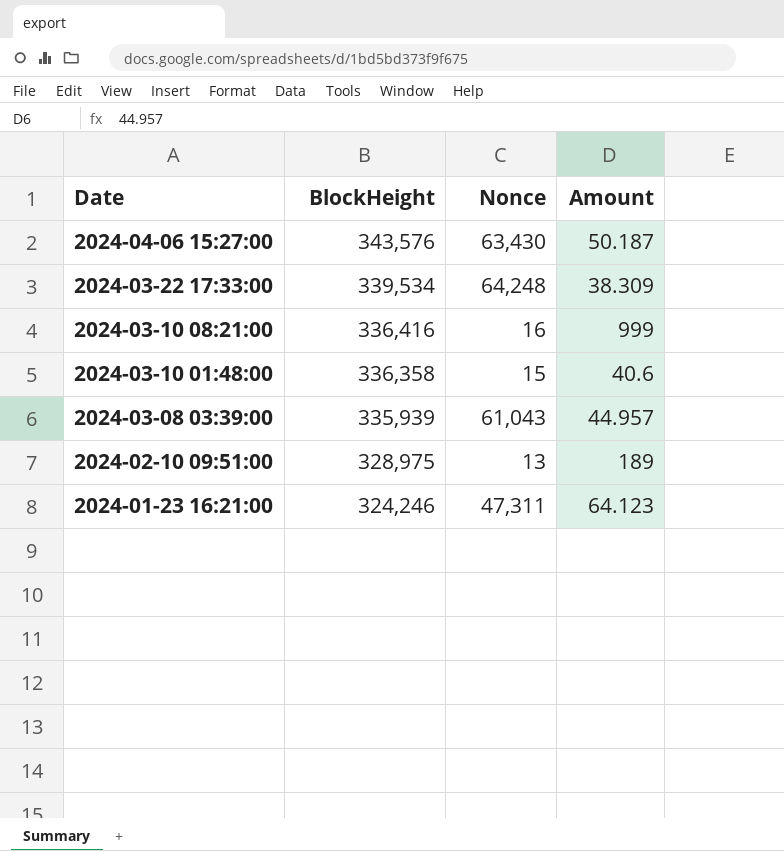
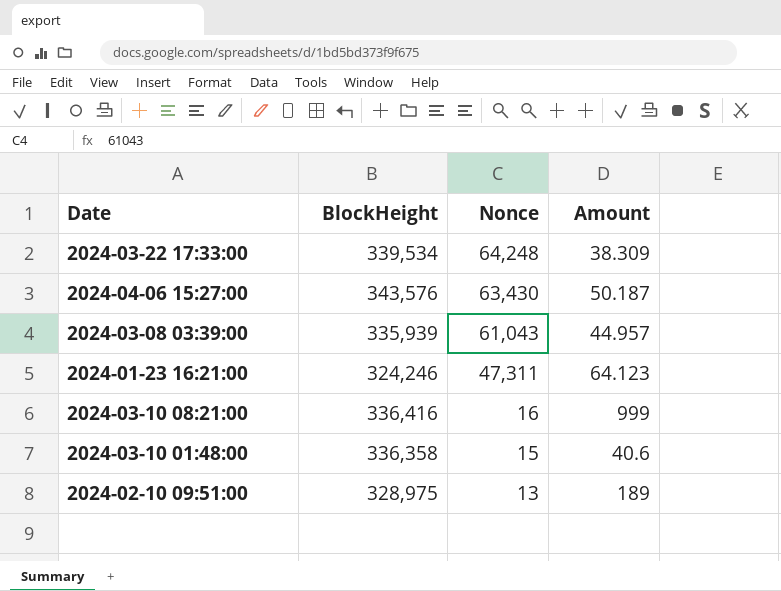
row order: Date descending -> Nonce descending

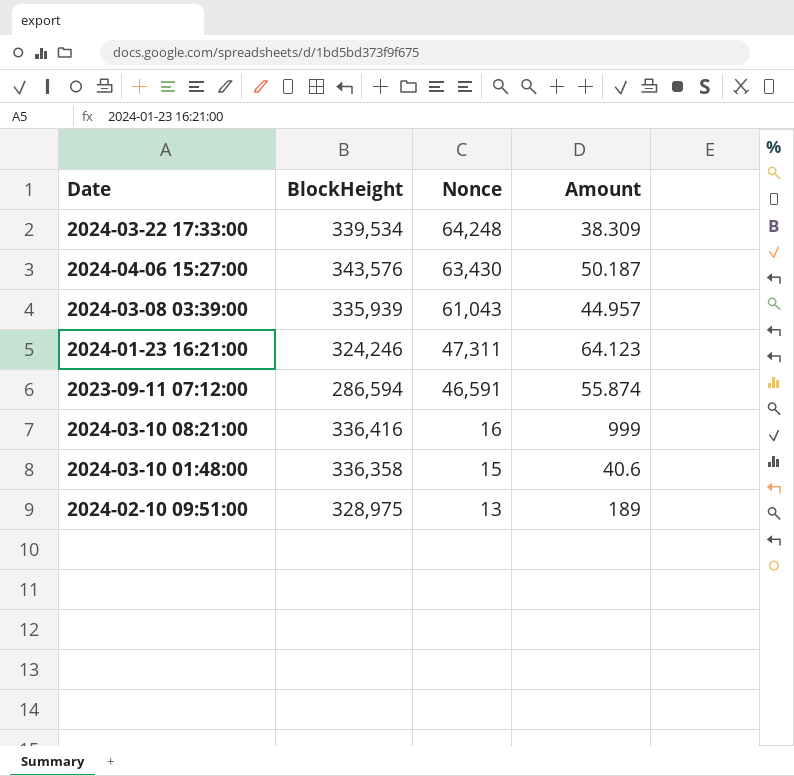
row 2023-09-11 07:12:00: none -> 286,594 | 46,591 | 55.874

